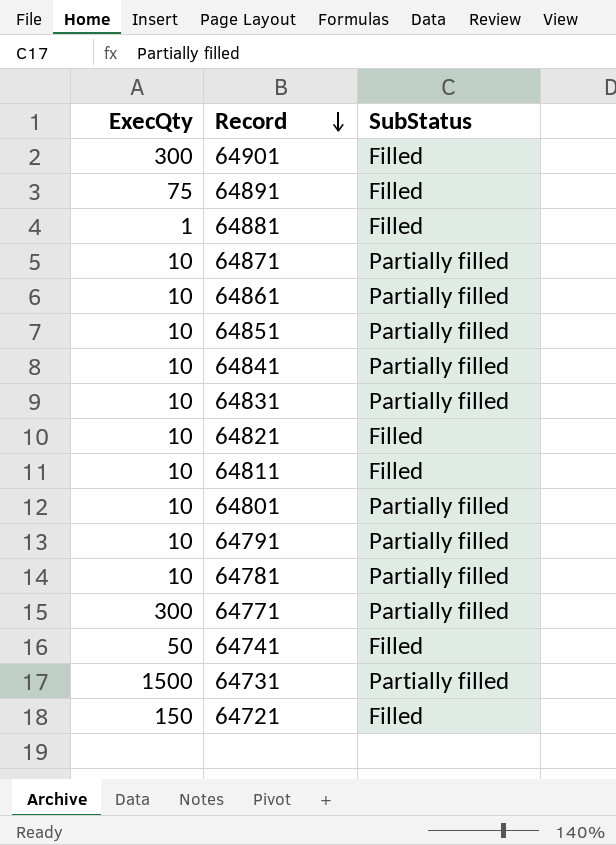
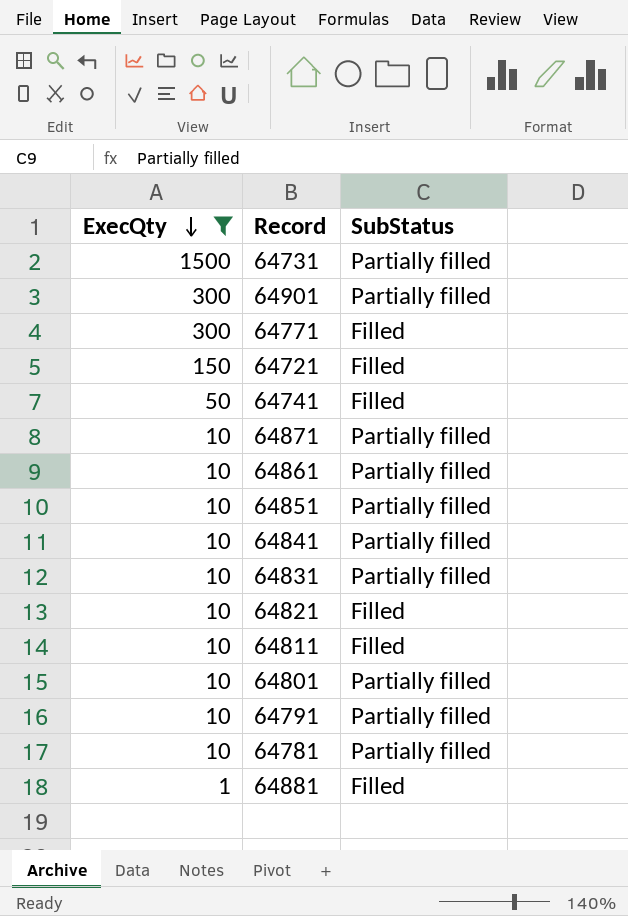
filter: none -> ExecQty != 75
row order: Record descending -> ExecQty descending
64901 | SubStatus: Filled -> Partially filled
64771 | SubStatus: Partially filled -> Filled

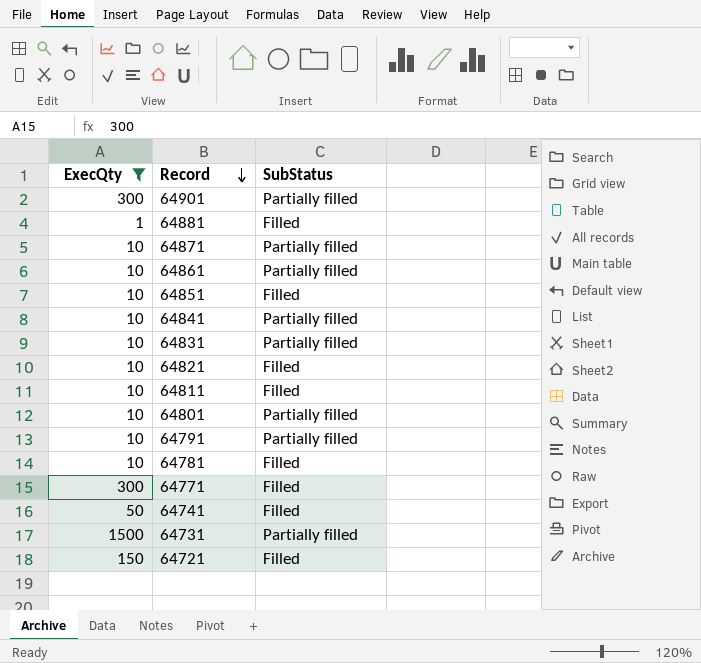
row order: ExecQty descending -> Record descending
64851 | SubStatus: Partially filled -> Filled
64781 | SubStatus: Partially filled -> Filled

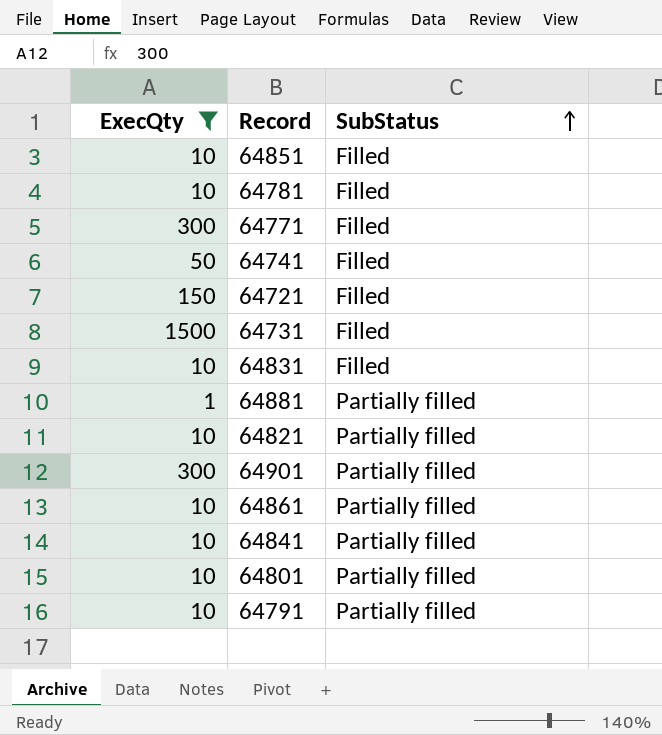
row order: Record descending -> SubStatus ascending
row 64871: 10 | Partially filled -> none
row 64811: 10 | Filled -> none
64731 | SubStatus: Partially filled -> Filled
64831 | SubStatus: Partially filled -> Filled
64881 | SubStatus: Filled -> Partially filled
64821 | SubStatus: Filled -> Partially filled

